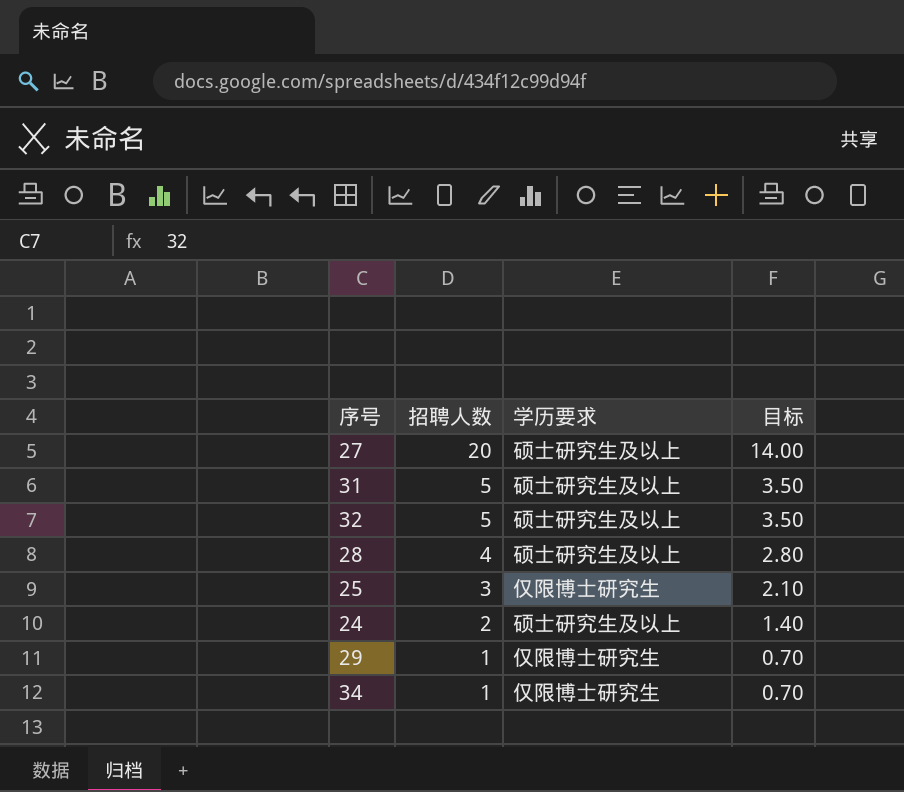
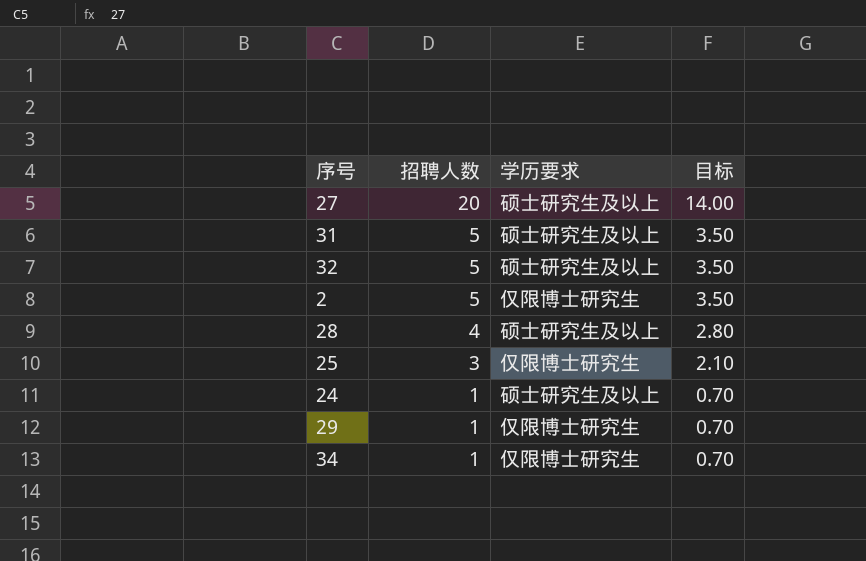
row 2: none -> 5 | 仅限博士研究生 | 3.50
24 | 招聘人数: 2 -> 1
24 | 目标: 1.40 -> 0.70

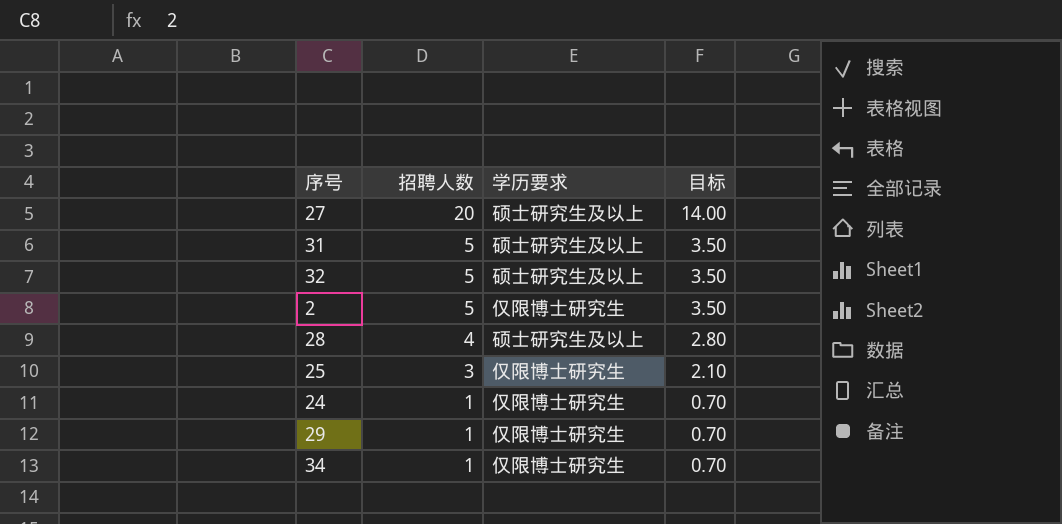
24 | 学历要求: 硕士研究生及以上 -> 仅限博士研究生

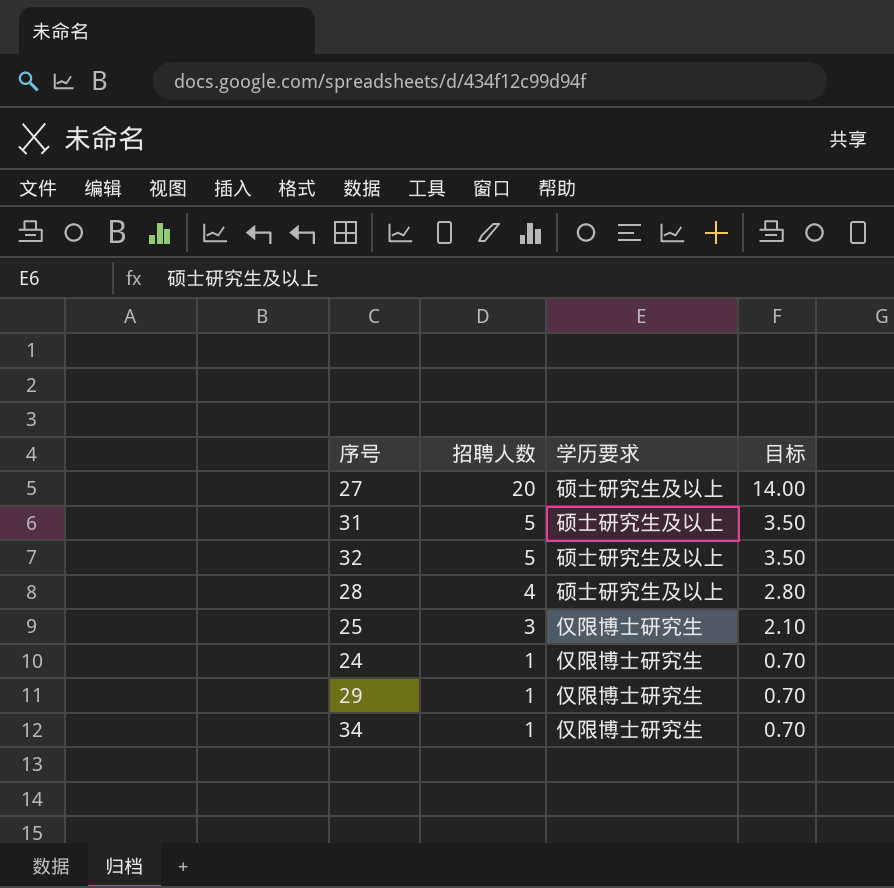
row 2: 5 | 仅限博士研究生 | 3.50 -> none

